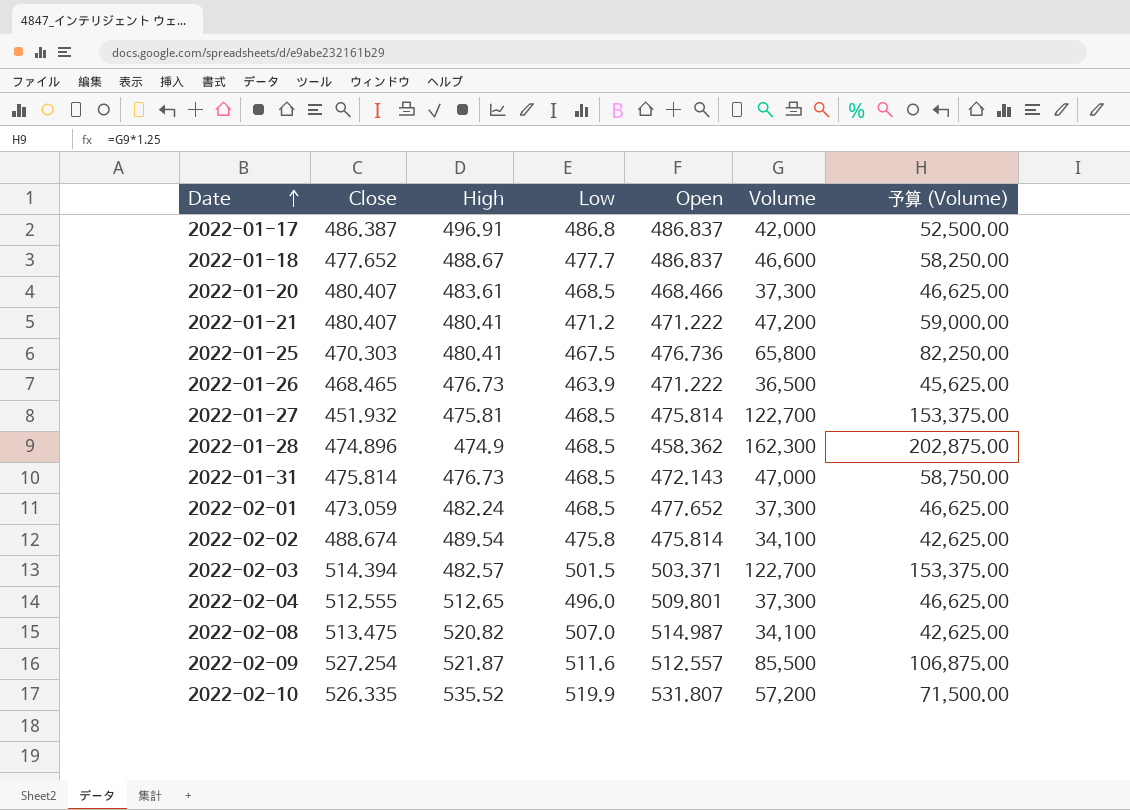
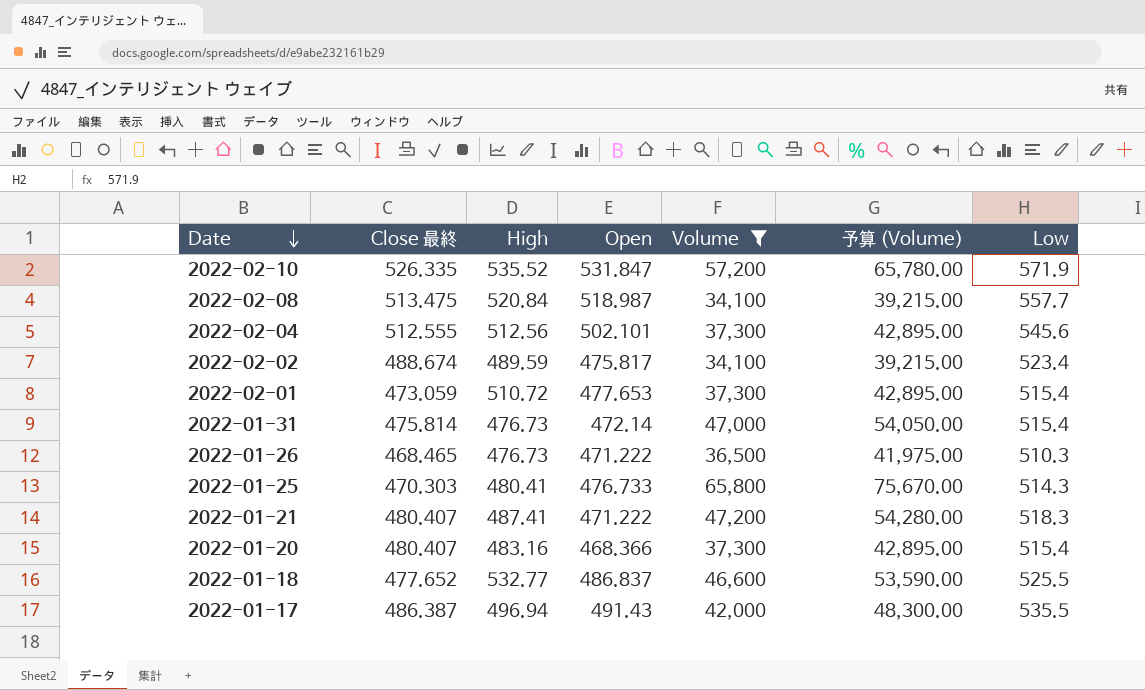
filter: none -> Volume <= 65,800
row order: Date ascending -> Date descending
column name: Close -> Close 最終
column 予算 (Volume) | formula: [Volume] * 1.25 -> [Volume] * 1.15
column Low | position: 4 -> 7
2022-02-10 | Open: 531.807 -> 531.847
2022-02-10 | Low: 519.9 -> 571.9
2022-02-08 | High: 520.82 -> 520.84
2022-02-08 | Open: 514.987 -> 518.987
2022-02-08 | Low: 507.0 -> 557.7
2022-02-04 | High: 512.65 -> 512.56
2022-02-04 | Open: 509.801 -> 502.101
2022-02-04 | Low: 496.0 -> 545.6
2022-02-02 | High: 489.54 -> 489.59
2022-02-02 | Open: 475.814 -> 475.817
2022-02-02 | Low: 475.8 -> 523.4
2022-02-01 | High: 482.24 -> 510.72
2022-02-01 | Open: 477.652 -> 477.653
2022-02-01 | Low: 468.5 -> 515.4
2022-01-31 | Open: 472.143 -> 472.14
2022-01-31 | Low: 468.5 -> 515.4
2022-01-26 | Low: 463.9 -> 510.3
2022-01-25 | Open: 476.736 -> 476.733
2022-01-25 | Low: 467.5 -> 514.3
2022-01-21 | High: 480.41 -> 487.41
2022-01-21 | Low: 471.2 -> 518.3
2022-01-20 | High: 483.61 -> 483.16
2022-01-20 | Open: 468.466 -> 468.366
2022-01-20 | Low: 468.5 -> 515.4
2022-01-18 | High: 488.67 -> 532.77
2022-01-18 | Low: 477.7 -> 525.5
2022-01-17 | High: 496.91 -> 496.94
2022-01-17 | Open: 486.837 -> 491.43
2022-01-17 | Low: 486.8 -> 535.5

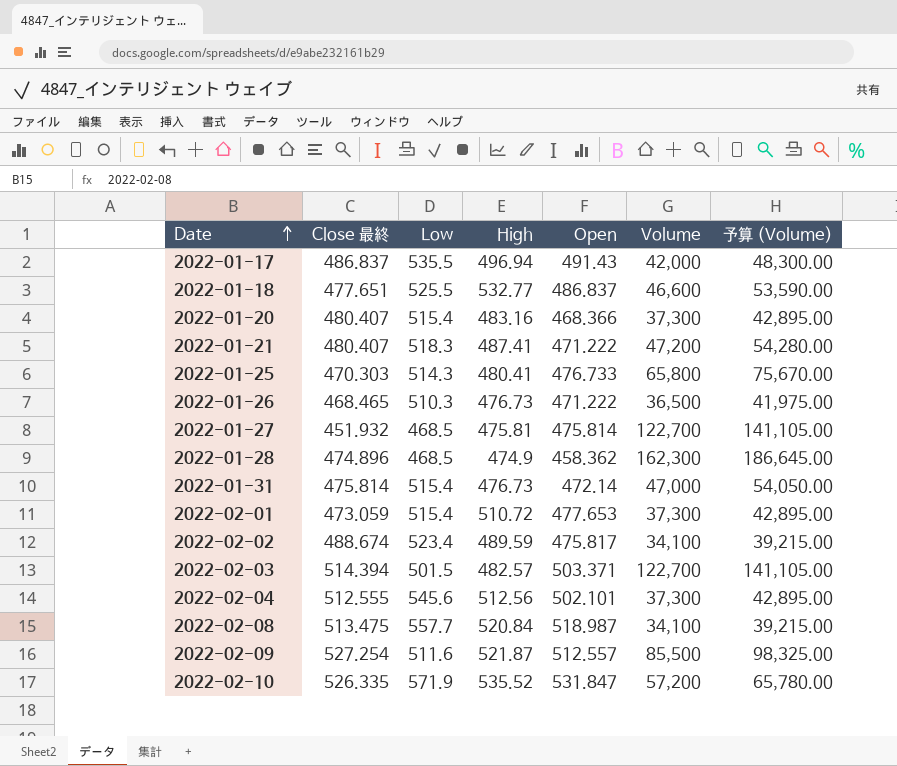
filter: Volume <= 65,800 -> none
row order: Date descending -> Date ascending
column Low | position: 7 -> 3
2022-01-17 | Close 最終: 486.387 -> 486.837
2022-01-18 | Close 最終: 477.652 -> 477.651

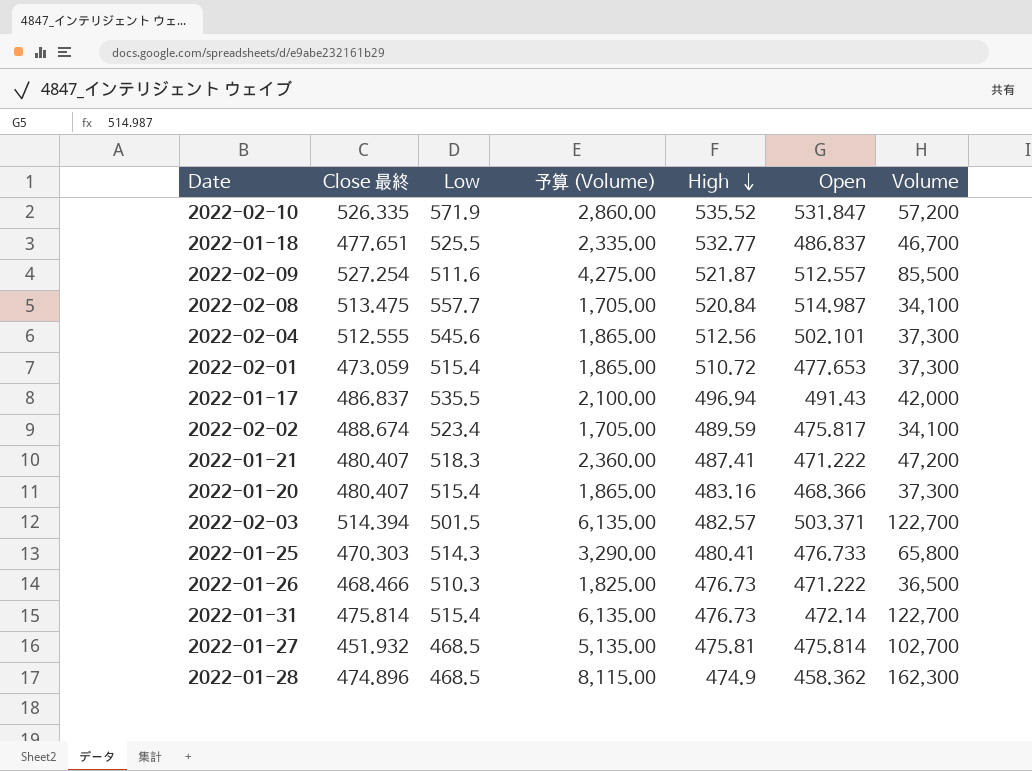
row order: Date ascending -> High descending
column 予算 (Volume) | formula: [Volume] * 1.15 -> [Volume] * 0.05
column 予算 (Volume) | position: 7 -> 4
2022-01-18 | Volume: 46,600 -> 46,700
2022-02-08 | Open: 518.987 -> 514.987
2022-01-26 | Close 最終: 468.465 -> 468.466
2022-01-31 | Volume: 47,000 -> 122,700
2022-01-27 | Volume: 122,700 -> 102,700

